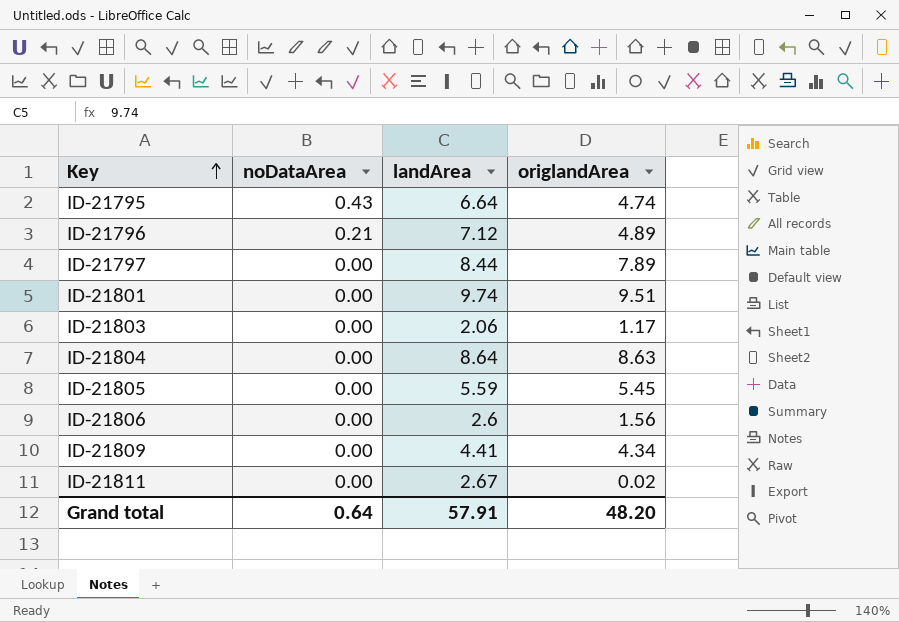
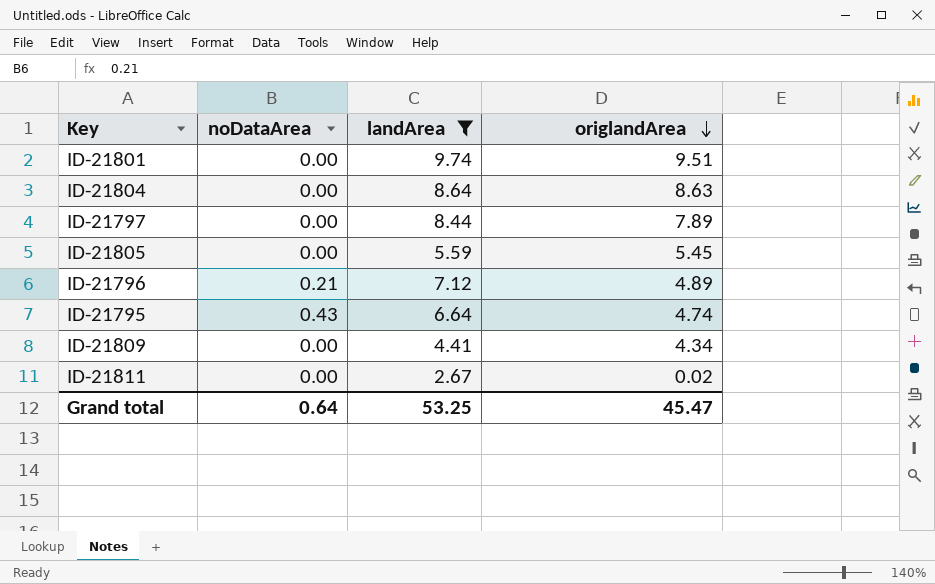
filter: none -> landArea >= 2.67
row order: Key ascending -> origlandArea descending
Grand total | landArea: 57.91 -> 53.25
Grand total | origlandArea: 48.20 -> 45.47

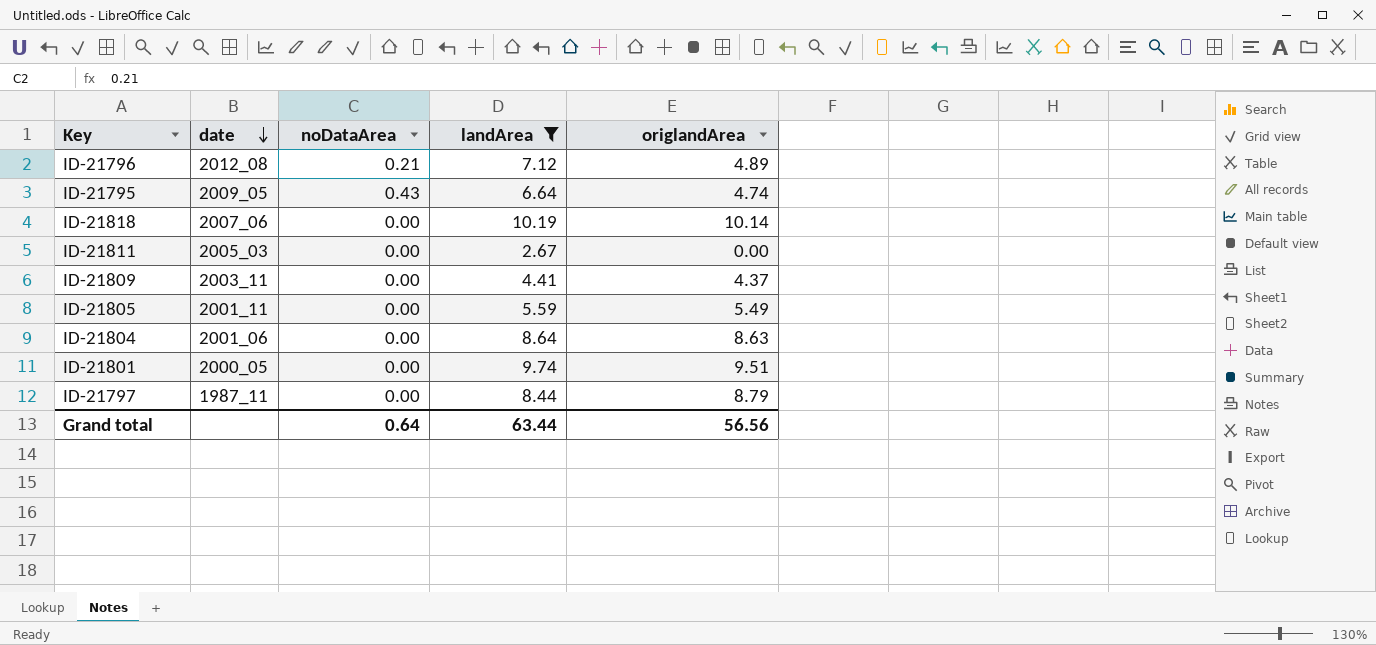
row order: origlandArea descending -> date descending
column date | position: none -> 2
row ID-21818: none -> 2007_06 | 0.00 | 10.19 | 10.14
ID-21811 | origlandArea: 0.02 -> 0.00
ID-21809 | origlandArea: 4.34 -> 4.37
ID-21805 | origlandArea: 5.45 -> 5.49
ID-21797 | origlandArea: 7.89 -> 8.79
Grand total | landArea: 53.25 -> 63.44
Grand total | origlandArea: 45.47 -> 56.56

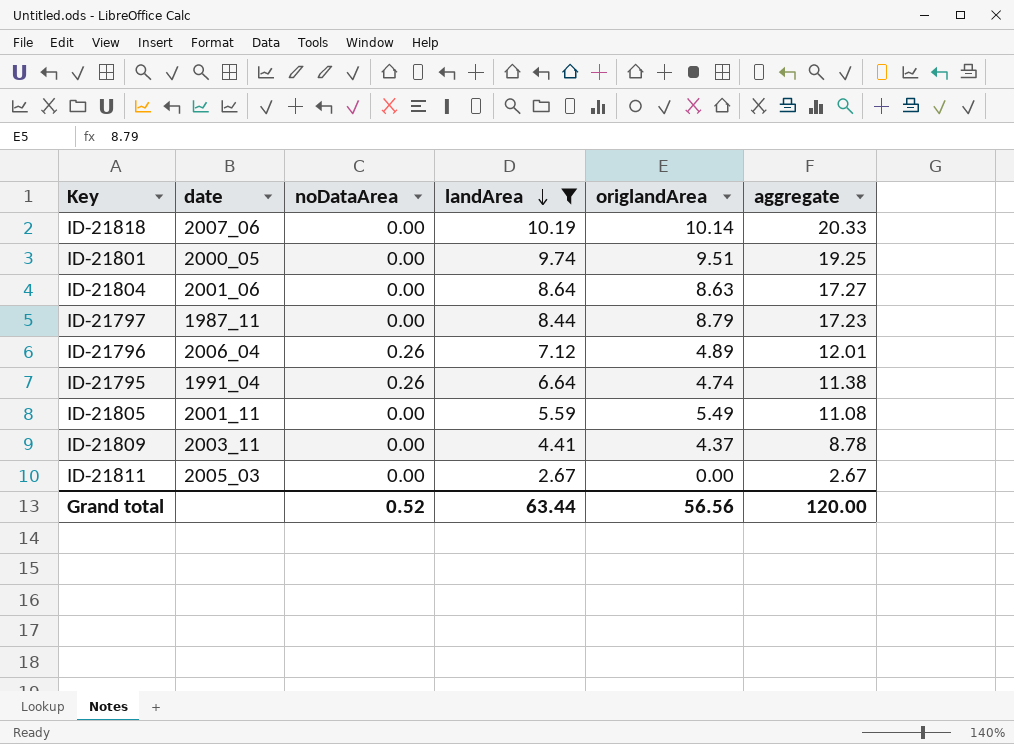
row order: date descending -> landArea descending
column aggregate | formula: none -> [landArea] + [origlandArea]
ID-21796 | date: 2012_08 -> 2006_04
ID-21796 | noDataArea: 0.21 -> 0.26
ID-21795 | date: 2009_05 -> 1991_04
ID-21795 | noDataArea: 0.43 -> 0.26
Grand total | noDataArea: 0.64 -> 0.52

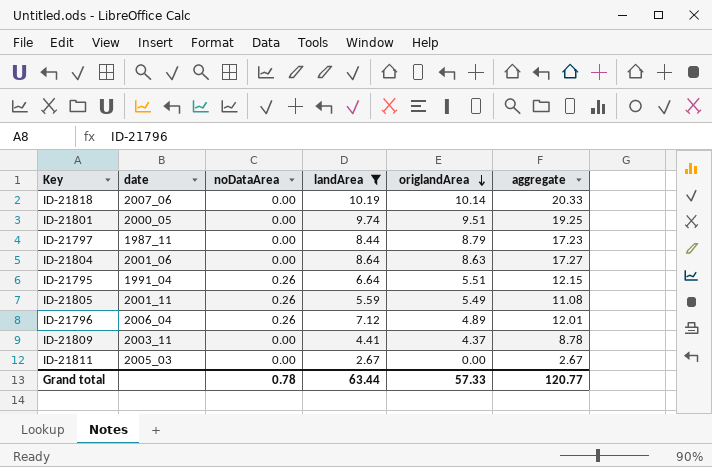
row order: landArea descending -> origlandArea descending
ID-21795 | origlandArea: 4.74 -> 5.51
ID-21795 | aggregate: 11.38 -> 12.15
ID-21805 | noDataArea: 0.00 -> 0.26
Grand total | noDataArea: 0.52 -> 0.78
Grand total | origlandArea: 56.56 -> 57.33
Grand total | aggregate: 120.00 -> 120.77

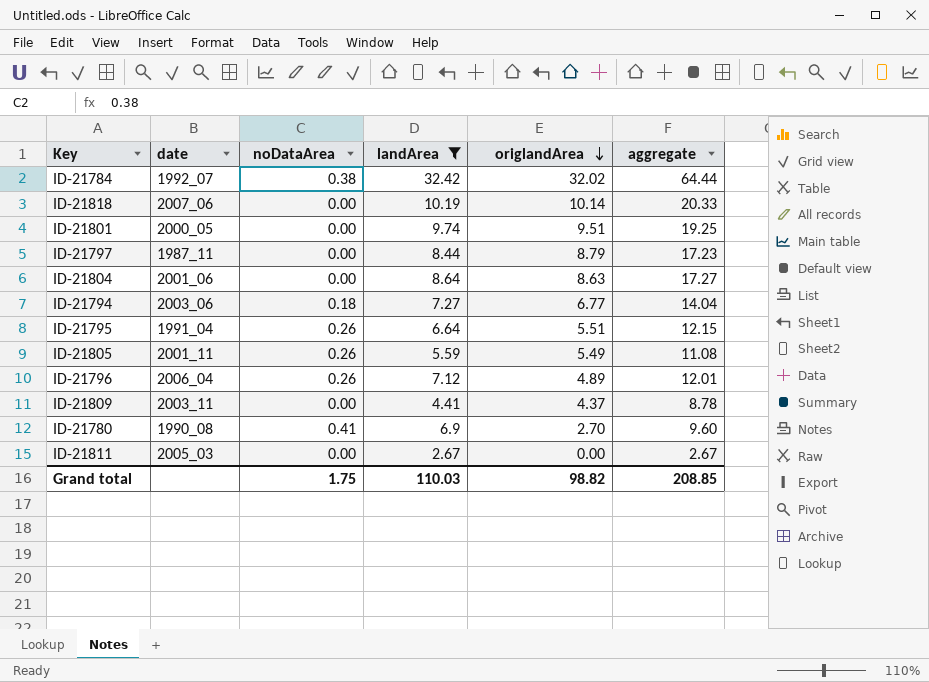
row ID-21784: none -> 1992_07 | 0.38 | 32.42 | 32.02 | 64.44
row ID-21794: none -> 2003_06 | 0.18 | 7.27 | 6.77 | 14.04
row ID-21780: none -> 1990_08 | 0.41 | 6.9 | 2.70 | 9.60
Grand total | noDataArea: 0.78 -> 1.75
Grand total | landArea: 63.44 -> 110.03
Grand total | origlandArea: 57.33 -> 98.82
Grand total | aggregate: 120.77 -> 208.85

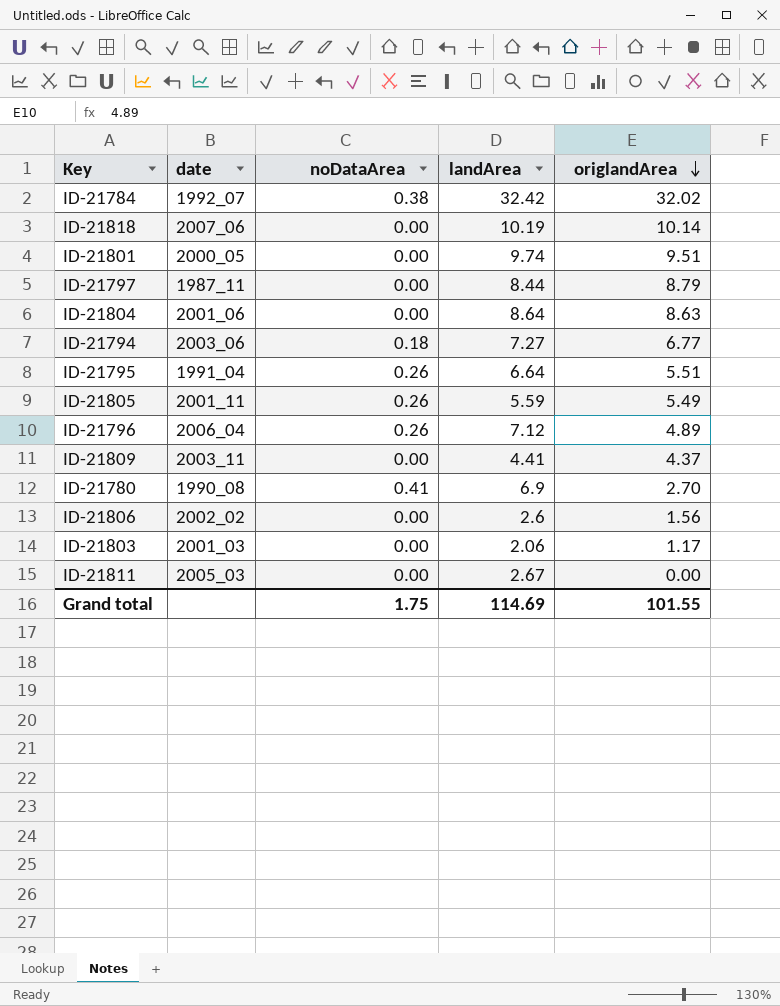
filter: landArea >= 2.67 -> none
column aggregate | formula: [landArea] + [origlandArea] -> none
Grand total | landArea: 110.03 -> 114.69
Grand total | origlandArea: 98.82 -> 101.55

